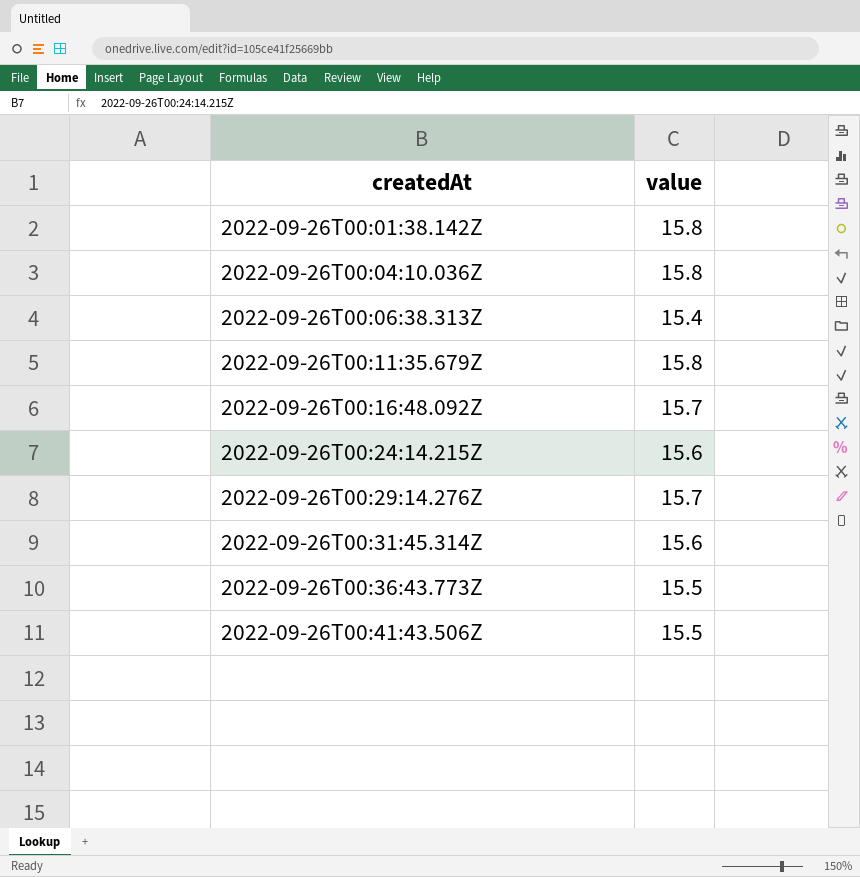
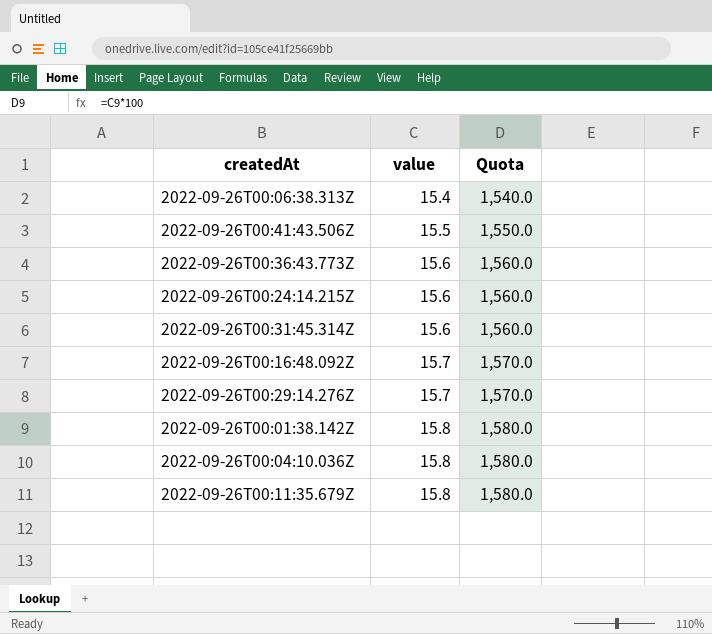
row order: createdAt ascending -> value ascending
column Quota | formula: none -> [value] * 100
2022-09-26T00:36:43.773Z | value: 15.5 -> 15.6

